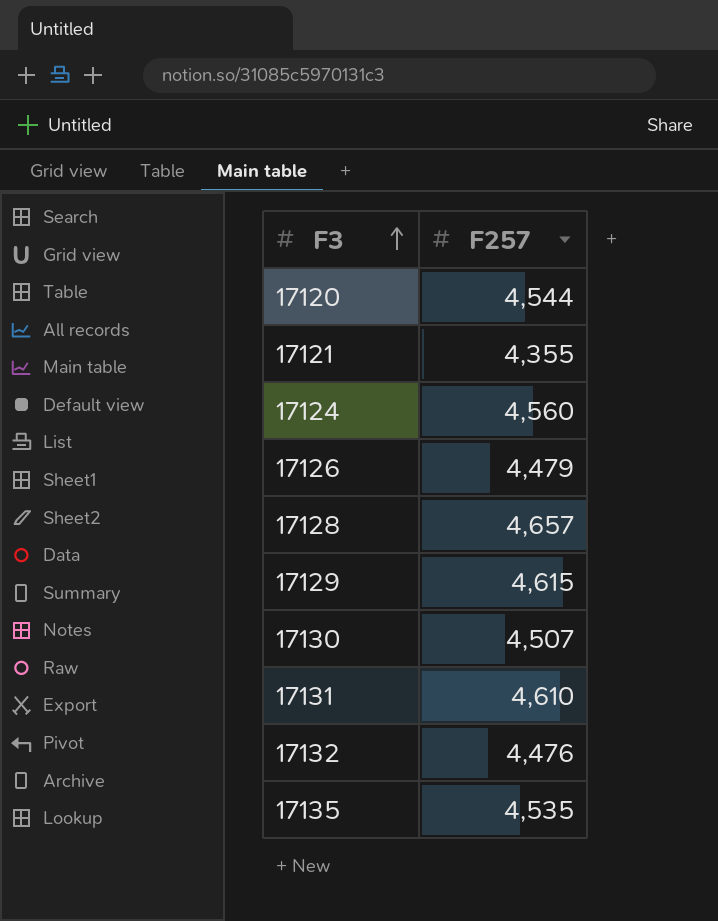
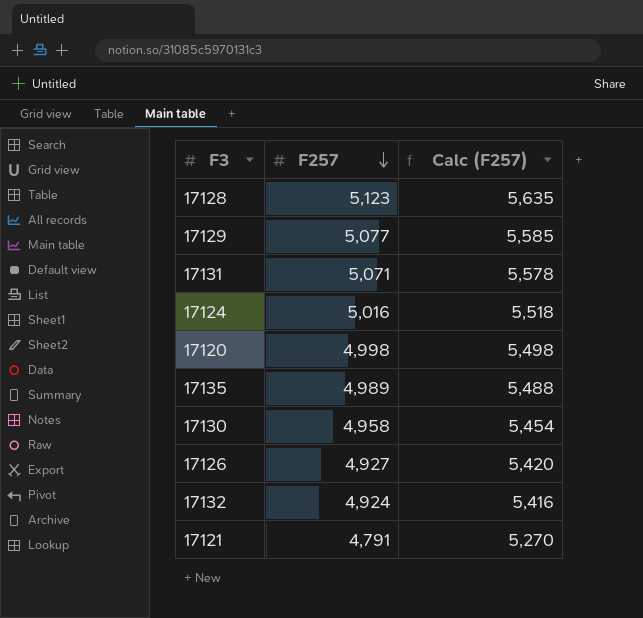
row order: F3 ascending -> F257 descending
column Calc (F257) | formula: none -> [F257] * 1.1
17128 | F257: 4,657 -> 5,123
17129 | F257: 4,615 -> 5,077
17131 | F257: 4,610 -> 5,071
17124 | F257: 4,560 -> 5,016
17120 | F257: 4,544 -> 4,998
17135 | F257: 4,535 -> 4,989
17130 | F257: 4,507 -> 4,958
17126 | F257: 4,479 -> 4,927
17132 | F257: 4,476 -> 4,924
17121 | F257: 4,355 -> 4,791

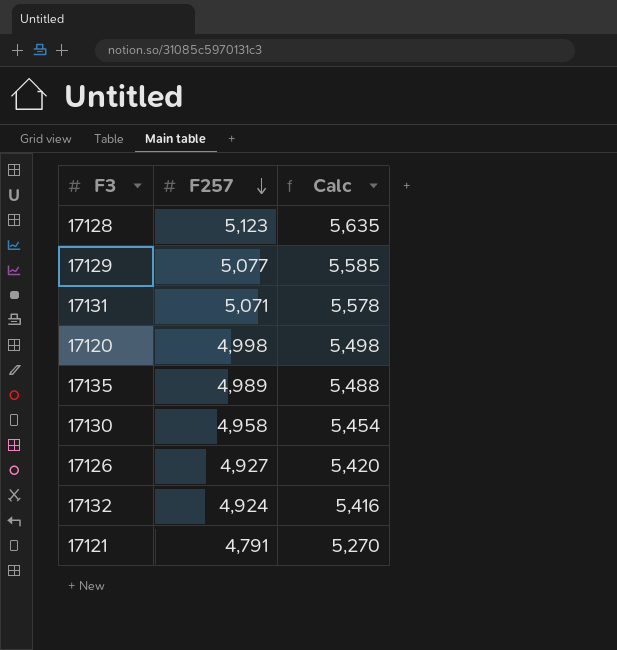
column name: Calc (F257) -> Calc
row 17124: 5,016 | 5,518 -> none

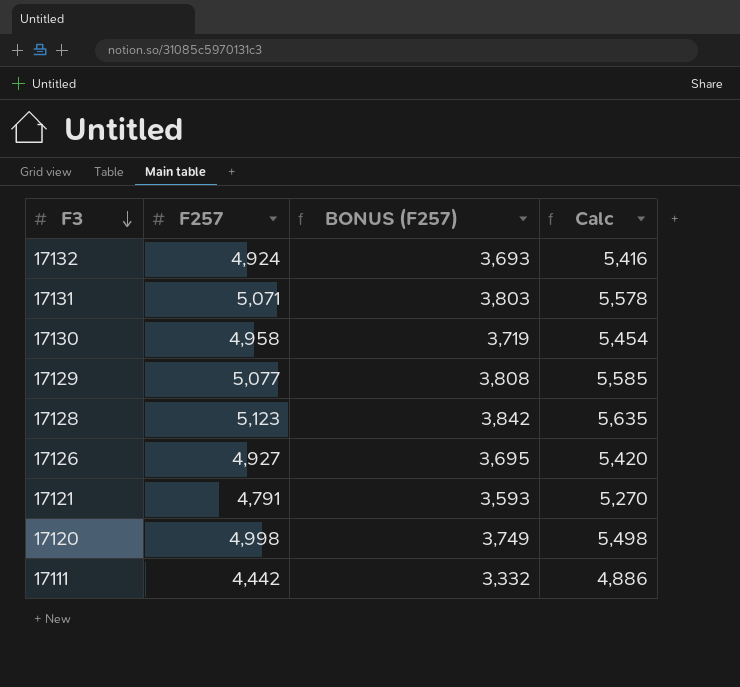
row order: F257 descending -> F3 descending
column BONUS (F257) | formula: none -> [F257] * 0.75
row 17135: 4,989 | 5,488 -> none
row 17111: none -> 4,442 | 3,332 | 4,886

